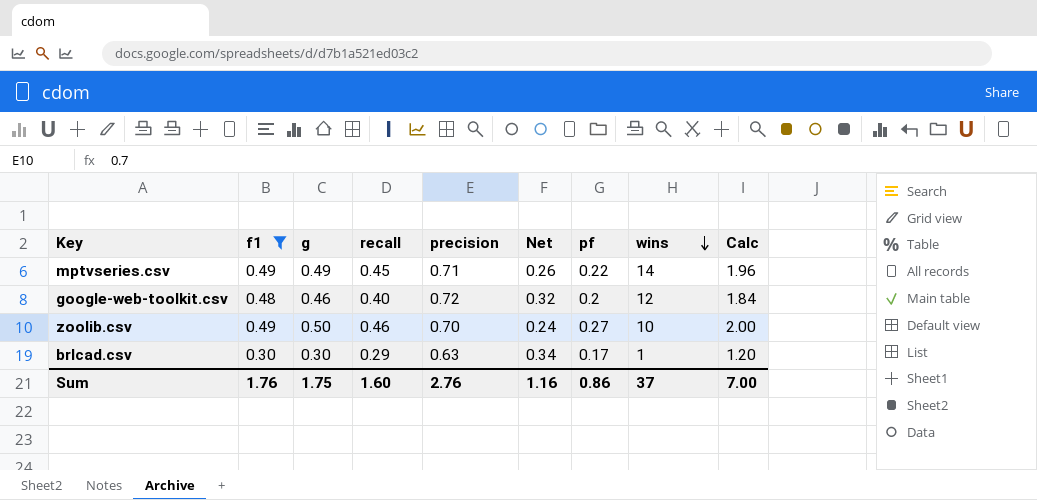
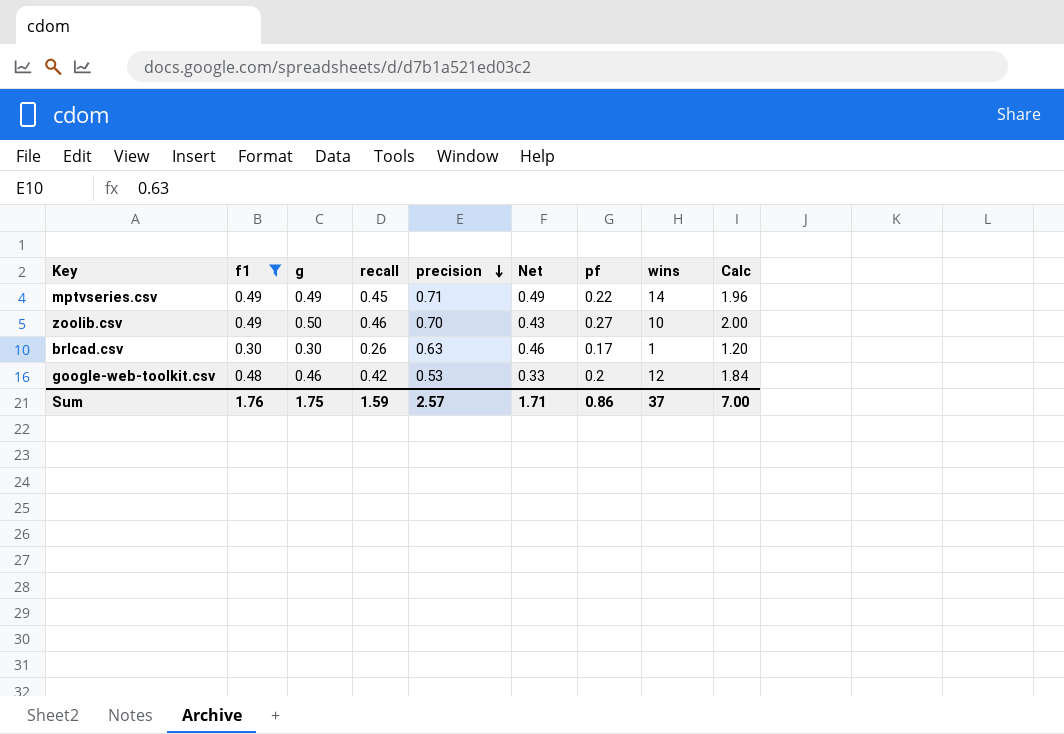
row order: wins descending -> precision descending
column Net | formula: [precision] - [recall] -> [precision] - [pf]
brlcad.csv | recall: 0.29 -> 0.26
google-web-toolkit.csv | recall: 0.40 -> 0.42
google-web-toolkit.csv | precision: 0.72 -> 0.53
Sum | recall: 1.60 -> 1.59
Sum | precision: 2.76 -> 2.57
Sum | Net: 1.16 -> 1.71

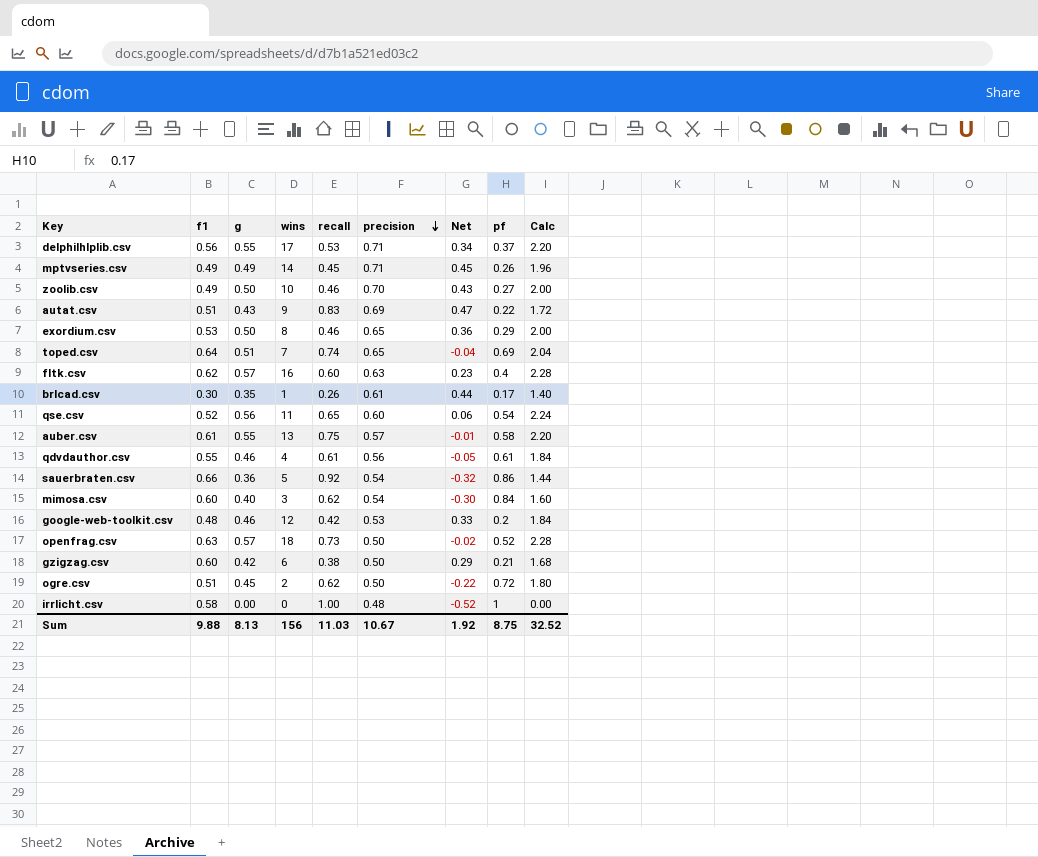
filter: f1 <= 0.49 -> none
column wins | position: 8 -> 4
mptvseries.csv | Net: 0.49 -> 0.45
mptvseries.csv | pf: 0.22 -> 0.26
brlcad.csv | g: 0.30 -> 0.35
brlcad.csv | precision: 0.63 -> 0.61
brlcad.csv | Net: 0.46 -> 0.44
brlcad.csv | Calc: 1.20 -> 1.40
Sum | f1: 1.76 -> 9.88
Sum | g: 1.75 -> 8.13
Sum | wins: 37 -> 156
Sum | recall: 1.59 -> 11.03
Sum | precision: 2.57 -> 10.67
Sum | Net: 1.71 -> 1.92
Sum | pf: 0.86 -> 8.75
Sum | Calc: 7.00 -> 32.52

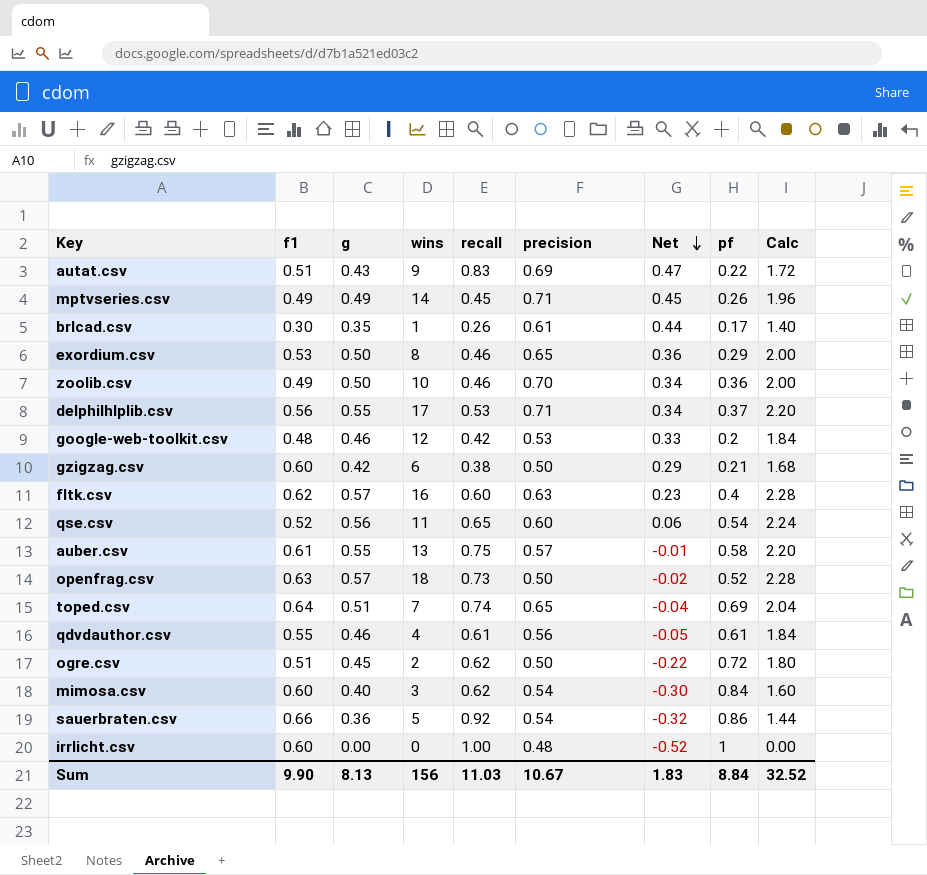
row order: precision descending -> Net descending
zoolib.csv | Net: 0.43 -> 0.34
zoolib.csv | pf: 0.27 -> 0.36
irrlicht.csv | f1: 0.58 -> 0.60
Sum | f1: 9.88 -> 9.90
Sum | Net: 1.92 -> 1.83
Sum | pf: 8.75 -> 8.84

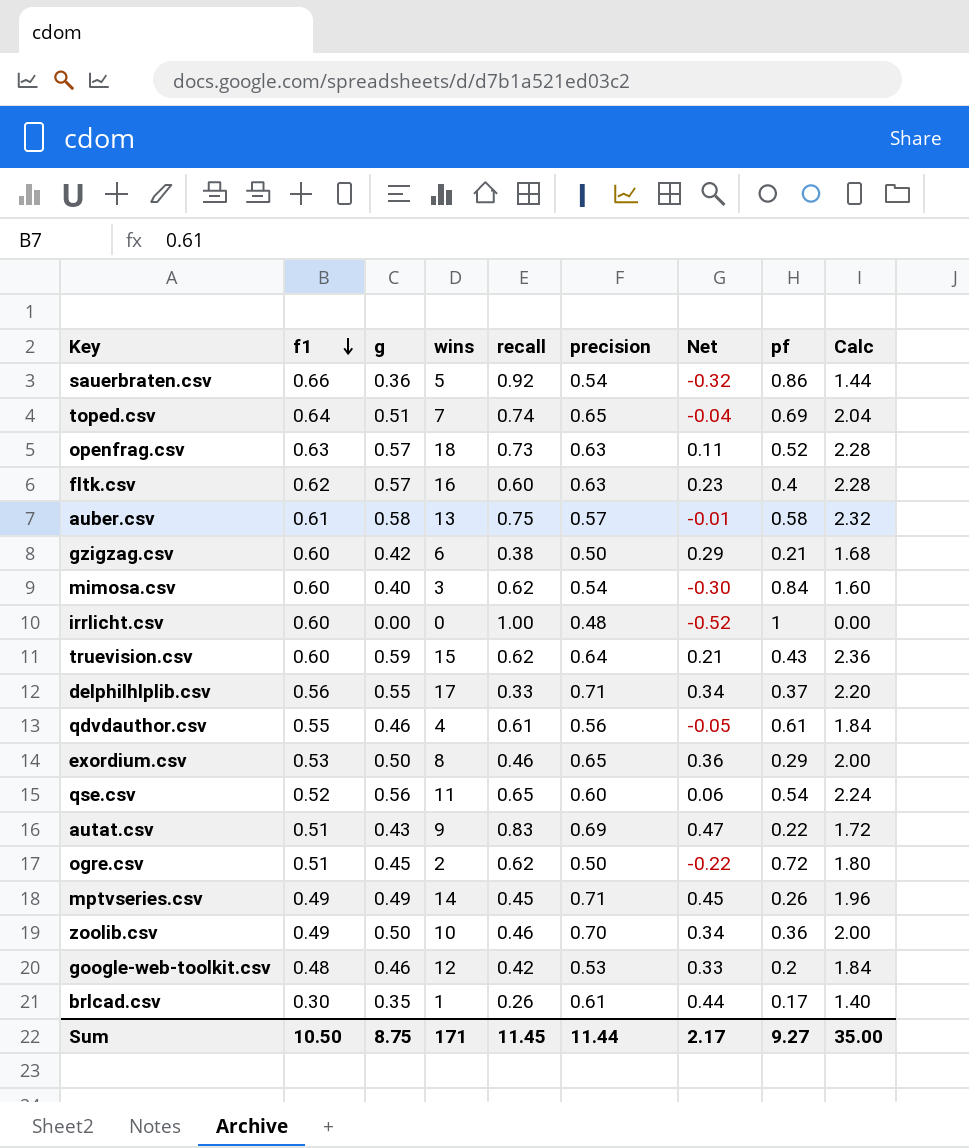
row order: Net descending -> f1 descending
openfrag.csv | precision: 0.50 -> 0.63
openfrag.csv | Net: -0.02 -> 0.11
auber.csv | g: 0.55 -> 0.58
auber.csv | Calc: 2.20 -> 2.32
row truevision.csv: none -> 0.60 | 0.59 | 15 | 0.62 | 0.64 | 0.21 | 0.43 | 2.36
delphilhlplib.csv | recall: 0.53 -> 0.33
Sum | f1: 9.90 -> 10.50
Sum | g: 8.13 -> 8.75
Sum | wins: 156 -> 171
Sum | recall: 11.03 -> 11.45
Sum | precision: 10.67 -> 11.44
Sum | Net: 1.83 -> 2.17
Sum | pf: 8.84 -> 9.27
Sum | Calc: 32.52 -> 35.00

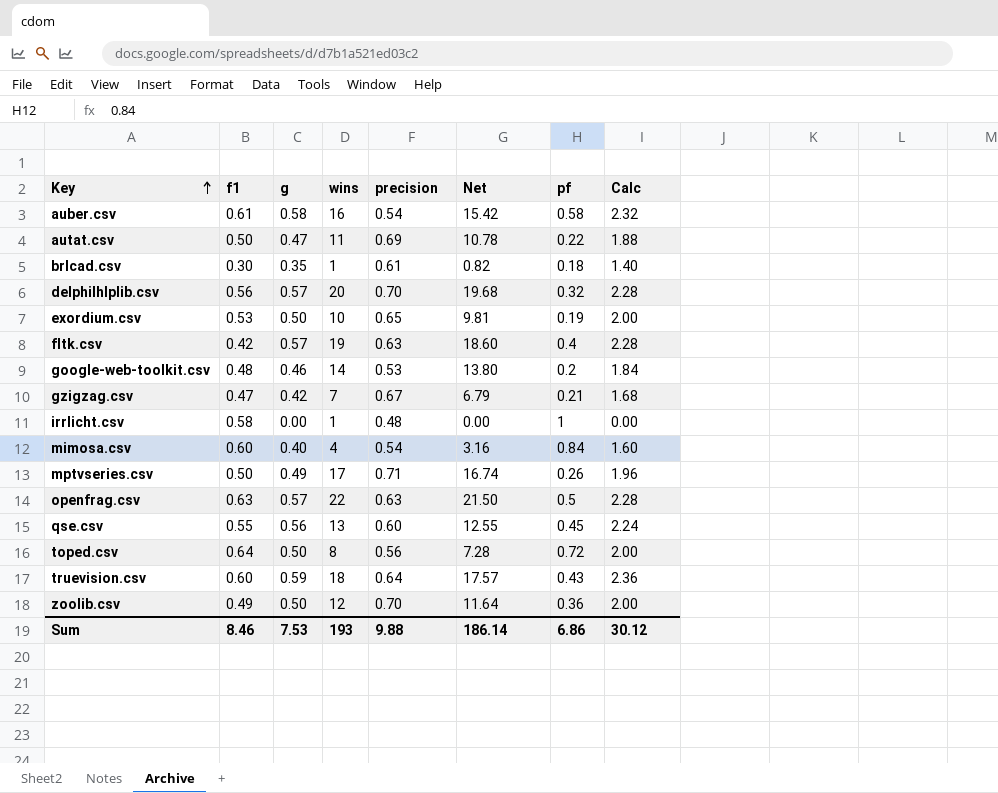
row order: f1 descending -> Key ascending
column recall | position: 5 -> none
column Net | formula: [precision] - [pf] -> [wins] - [pf]
row sauerbraten.csv: 0.66 | 0.36 | 5 | 0.92 | 0.54 | -0.32 | 0.86 | 1.44 -> none
row qdvdauthor.csv: 0.55 | 0.46 | 4 | 0.61 | 0.56 | -0.05 | 0.61 | 1.84 -> none
row ogre.csv: 0.51 | 0.45 | 2 | 0.62 | 0.50 | -0.22 | 0.72 | 1.80 -> none
auber.csv | wins: 13 -> 16
auber.csv | precision: 0.57 -> 0.54
autat.csv | f1: 0.51 -> 0.50
autat.csv | g: 0.43 -> 0.47
autat.csv | wins: 9 -> 11
autat.csv | Calc: 1.72 -> 1.88
brlcad.csv | pf: 0.17 -> 0.18
delphilhlplib.csv | g: 0.55 -> 0.57
delphilhlplib.csv | wins: 17 -> 20
delphilhlplib.csv | precision: 0.71 -> 0.70
delphilhlplib.csv | pf: 0.37 -> 0.32
delphilhlplib.csv | Calc: 2.20 -> 2.28
exordium.csv | wins: 8 -> 10
exordium.csv | pf: 0.29 -> 0.19
fltk.csv | f1: 0.62 -> 0.42
fltk.csv | wins: 16 -> 19
google-web-toolkit.csv | wins: 12 -> 14
gzigzag.csv | f1: 0.60 -> 0.47
gzigzag.csv | wins: 6 -> 7
gzigzag.csv | precision: 0.50 -> 0.67
irrlicht.csv | f1: 0.60 -> 0.58
irrlicht.csv | wins: 0 -> 1
mimosa.csv | wins: 3 -> 4
mptvseries.csv | f1: 0.49 -> 0.50
mptvseries.csv | wins: 14 -> 17
openfrag.csv | wins: 18 -> 22
openfrag.csv | pf: 0.52 -> 0.5
qse.csv | f1: 0.52 -> 0.55
qse.csv | wins: 11 -> 13
qse.csv | pf: 0.54 -> 0.45
toped.csv | g: 0.51 -> 0.50
toped.csv | wins: 7 -> 8
toped.csv | precision: 0.65 -> 0.56
toped.csv | pf: 0.69 -> 0.72
toped.csv | Calc: 2.04 -> 2.00
truevision.csv | wins: 15 -> 18
zoolib.csv | wins: 10 -> 12
Sum | f1: 10.50 -> 8.46
Sum | g: 8.75 -> 7.53
Sum | wins: 171 -> 193
Sum | precision: 11.44 -> 9.88
Sum | Net: 2.17 -> 186.14
Sum | pf: 9.27 -> 6.86
Sum | Calc: 35.00 -> 30.12

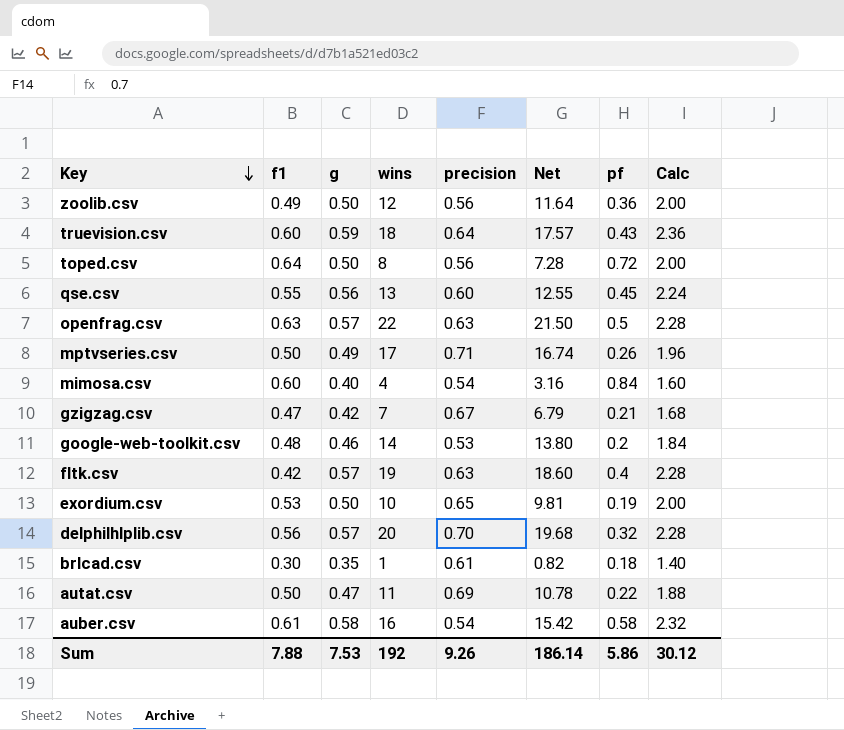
row order: Key ascending -> Key descending
row irrlicht.csv: 0.58 | 0.00 | 1 | 0.48 | 0.00 | 1 | 0.00 -> none
zoolib.csv | precision: 0.70 -> 0.56
Sum | f1: 8.46 -> 7.88
Sum | wins: 193 -> 192
Sum | precision: 9.88 -> 9.26
Sum | pf: 6.86 -> 5.86

